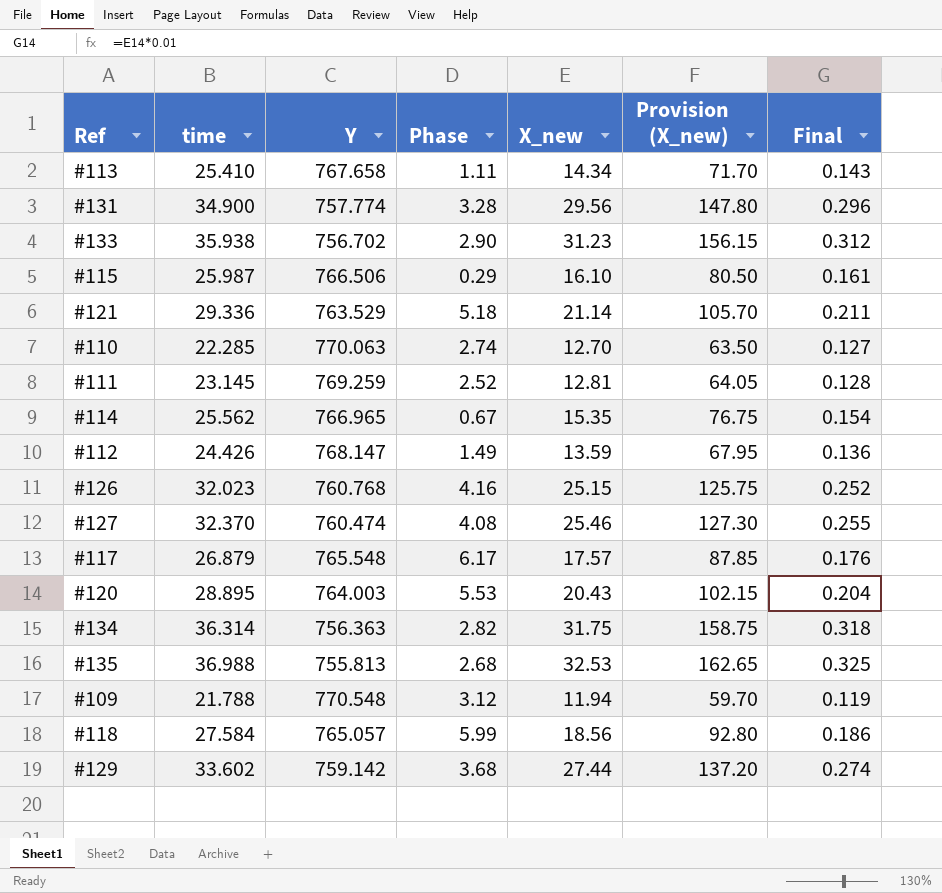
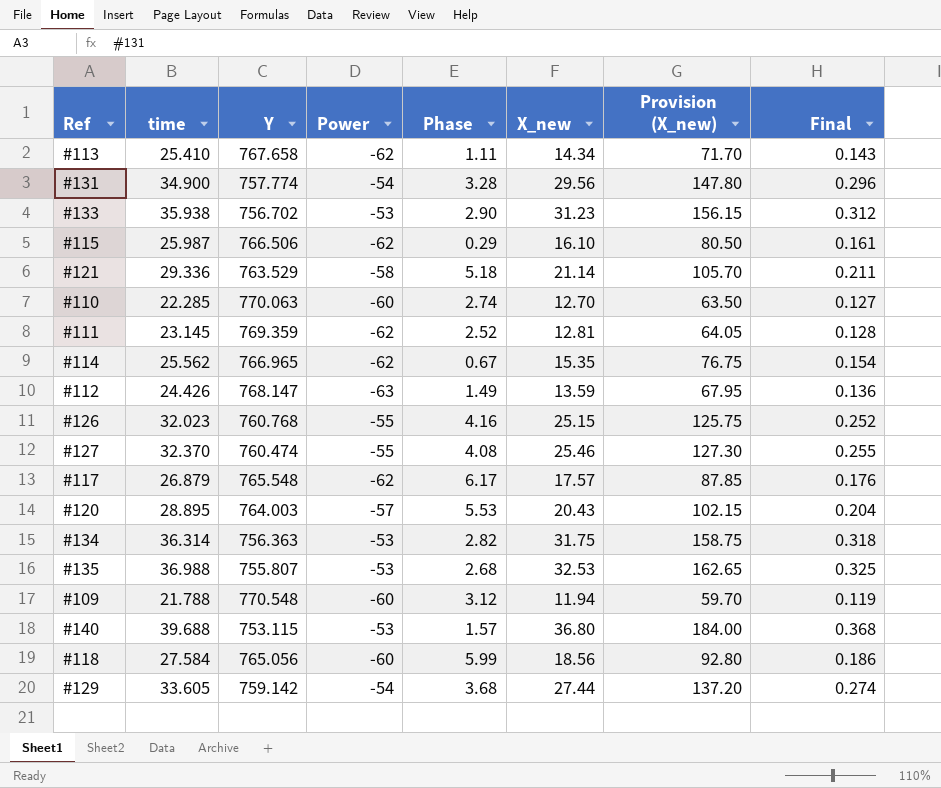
column Power | position: none -> 4
#111 | Y: 769.259 -> 769.359
#135 | Y: 755.813 -> 755.807
row #140: none -> 39.688 | 753.115 | -53 | 1.57 | 36.80 | 184.00 | 0.368
#118 | Y: 765.057 -> 765.056
#129 | time: 33.602 -> 33.605

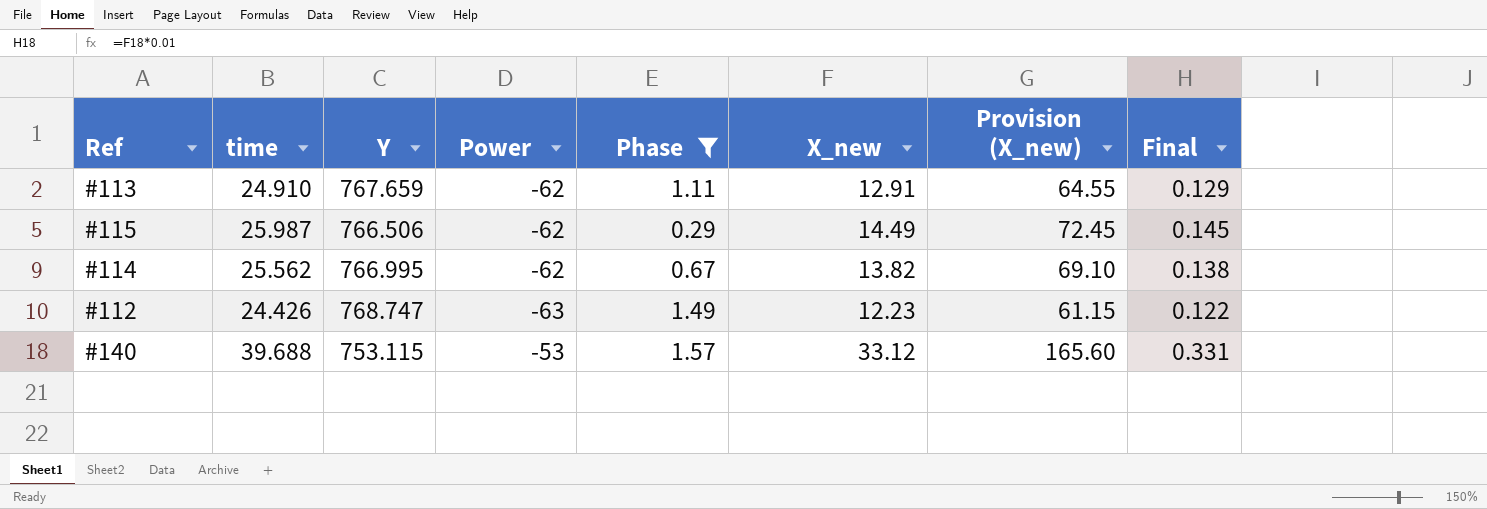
filter: none -> Phase <= 1.57
#113 | time: 25.410 -> 24.910
#113 | Y: 767.658 -> 767.659
#113 | X_new: 14.34 -> 12.91
#113 | Provision (X_new): 71.70 -> 64.55
#113 | Final: 0.143 -> 0.129
#115 | X_new: 16.10 -> 14.49
#115 | Provision (X_new): 80.50 -> 72.45
#115 | Final: 0.161 -> 0.145
#114 | Y: 766.965 -> 766.995
#114 | X_new: 15.35 -> 13.82
#114 | Provision (X_new): 76.75 -> 69.10
#114 | Final: 0.154 -> 0.138
#112 | Y: 768.147 -> 768.747
#112 | X_new: 13.59 -> 12.23
#112 | Provision (X_new): 67.95 -> 61.15
#112 | Final: 0.136 -> 0.122
#140 | X_new: 36.80 -> 33.12
#140 | Provision (X_new): 184.00 -> 165.60
#140 | Final: 0.368 -> 0.331

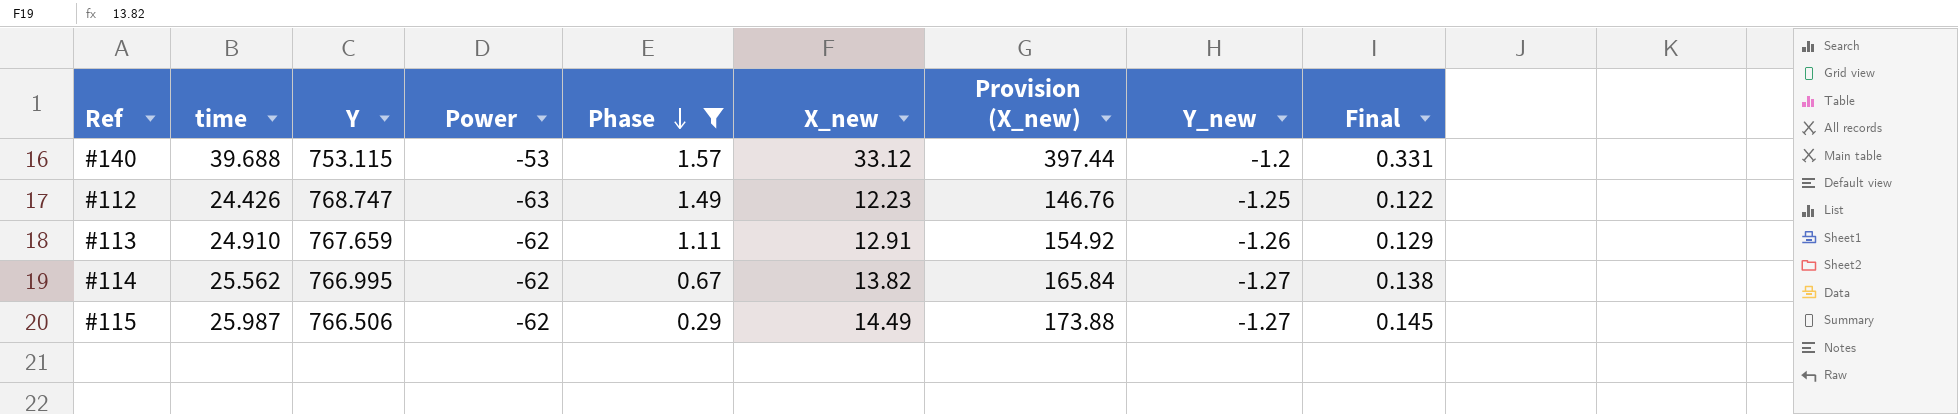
row order: none -> Phase descending
column Provision (X_new) | formula: [X_new] * 5 -> [X_new] * 12
column Y_new | position: none -> 8

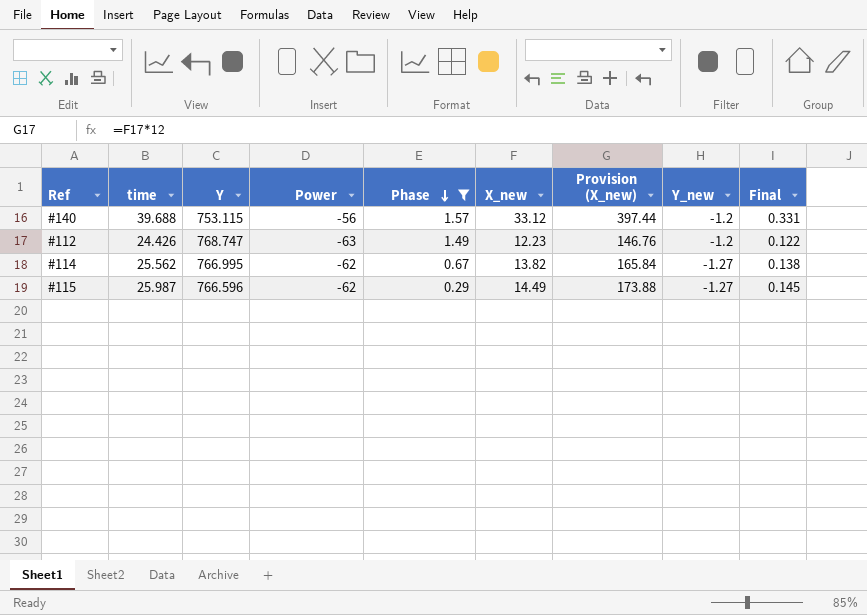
row #113: 24.910 | 767.659 | -62 | 1.11 | 12.91 | 154.92 | -1.26 | 0.129 -> none
#140 | Power: -53 -> -56
#112 | Y_new: -1.25 -> -1.2
#115 | Y: 766.506 -> 766.596

